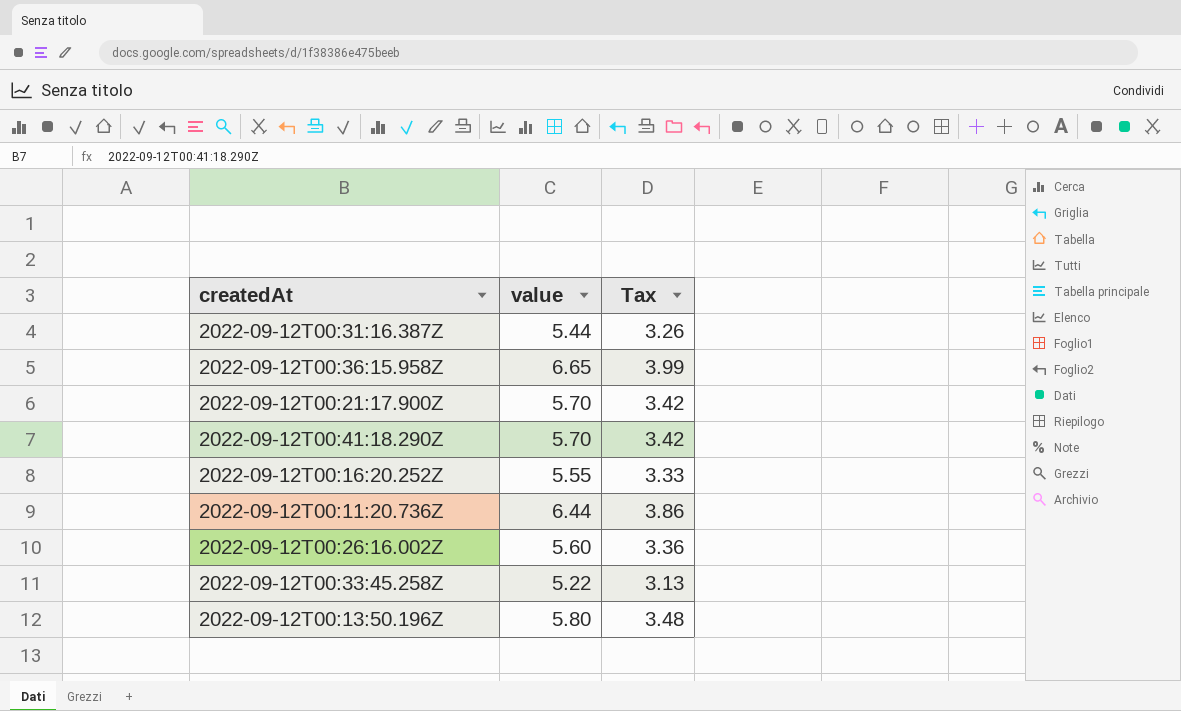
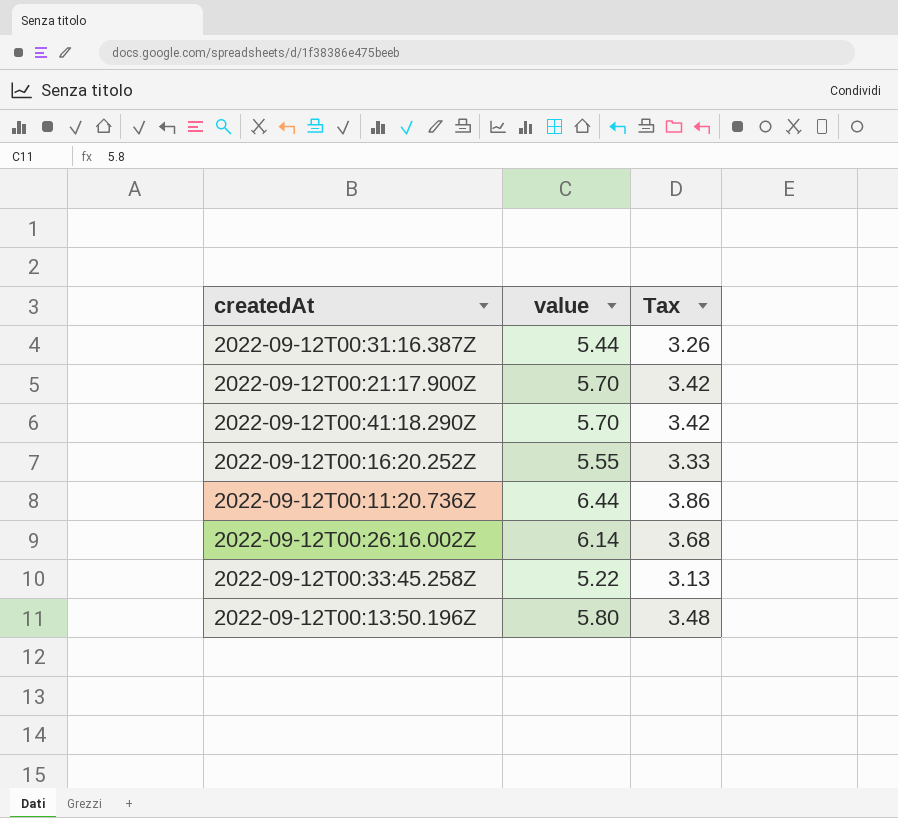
row 2022-09-12T00:36:15.958Z: 6.65 | 3.99 -> none
2022-09-12T00:26:16.002Z | value: 5.60 -> 6.14
2022-09-12T00:26:16.002Z | Tax: 3.36 -> 3.68

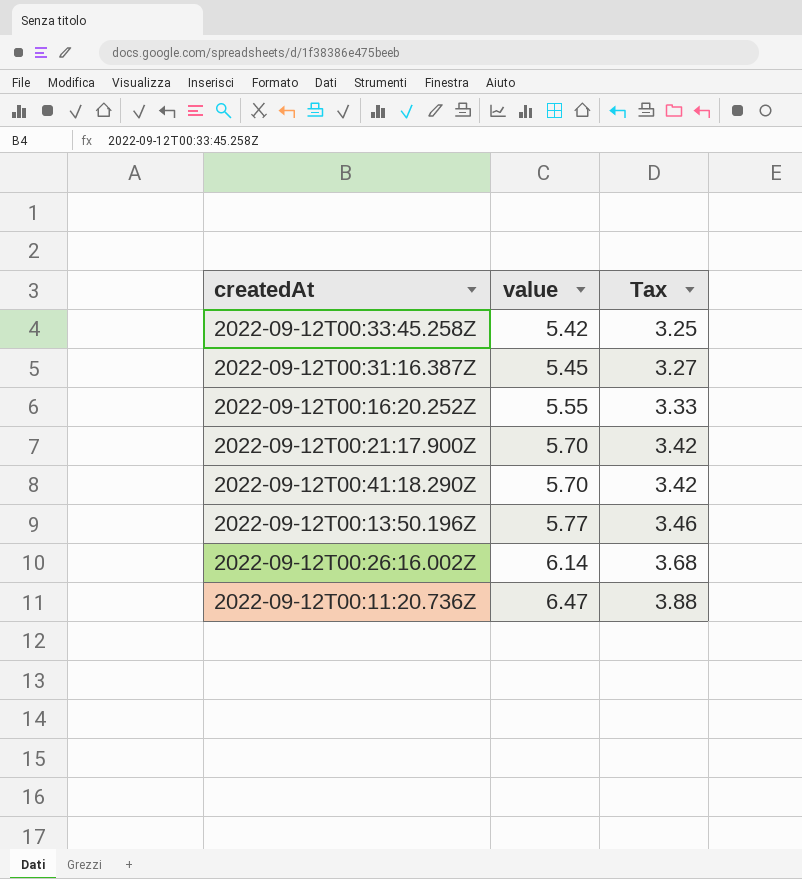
row order: none -> value ascending
2022-09-12T00:33:45.258Z | value: 5.22 -> 5.42
2022-09-12T00:33:45.258Z | Tax: 3.13 -> 3.25
2022-09-12T00:31:16.387Z | value: 5.44 -> 5.45
2022-09-12T00:31:16.387Z | Tax: 3.26 -> 3.27
2022-09-12T00:13:50.196Z | value: 5.80 -> 5.77
2022-09-12T00:13:50.196Z | Tax: 3.48 -> 3.46
2022-09-12T00:11:20.736Z | value: 6.44 -> 6.47
2022-09-12T00:11:20.736Z | Tax: 3.86 -> 3.88

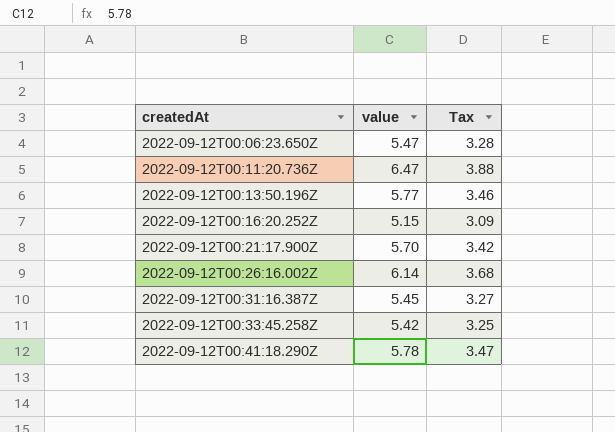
row order: value ascending -> createdAt ascending
row 2022-09-12T00:06:23.650Z: none -> 5.47 | 3.28
2022-09-12T00:16:20.252Z | value: 5.55 -> 5.15
2022-09-12T00:16:20.252Z | Tax: 3.33 -> 3.09
2022-09-12T00:41:18.290Z | value: 5.70 -> 5.78
2022-09-12T00:41:18.290Z | Tax: 3.42 -> 3.47

